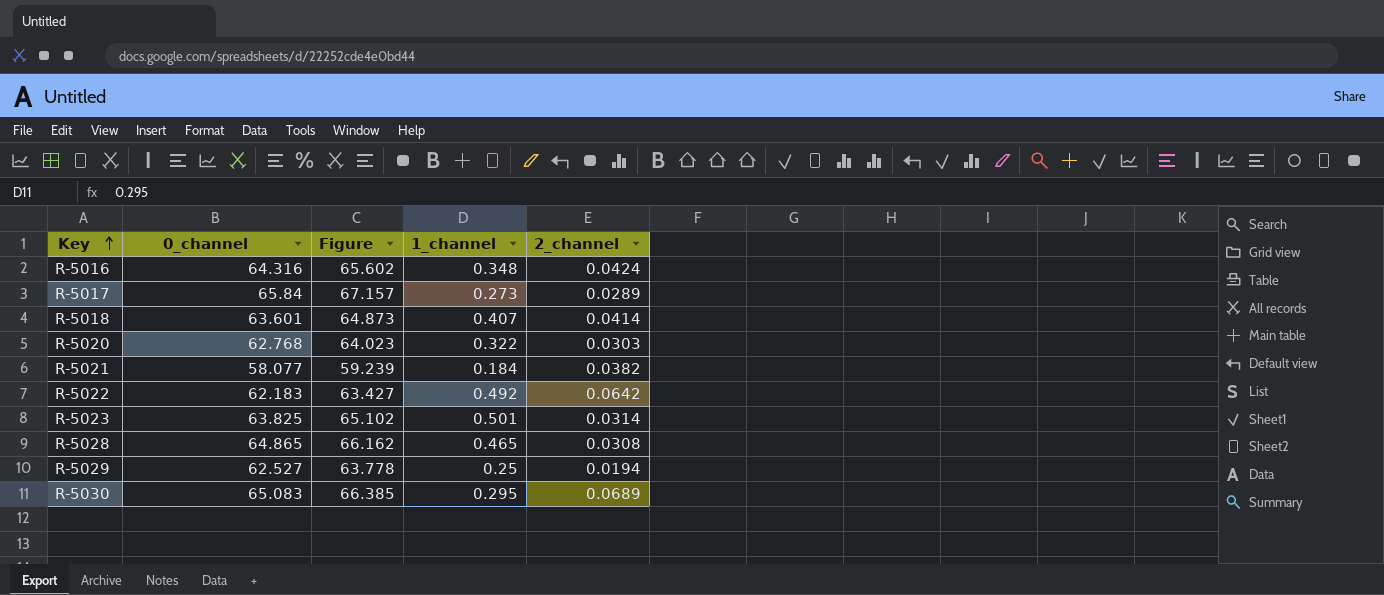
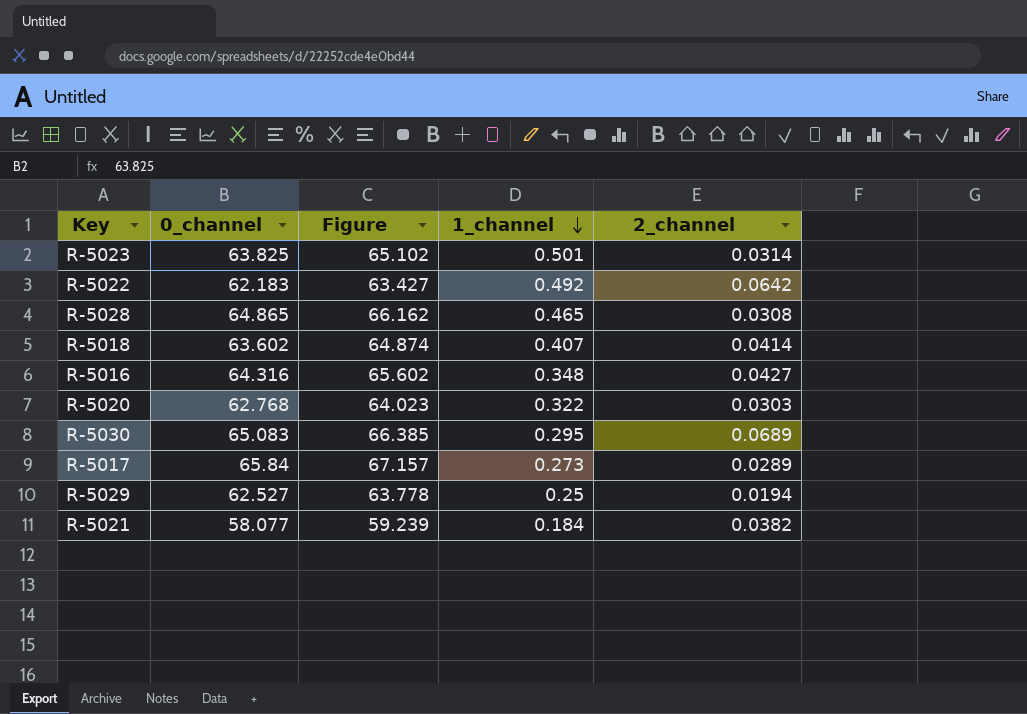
row order: Key ascending -> 1_channel descending
R-5018 | 0_channel: 63.601 -> 63.602
R-5018 | Figure: 64.873 -> 64.874
R-5016 | 2_channel: 0.0424 -> 0.0427

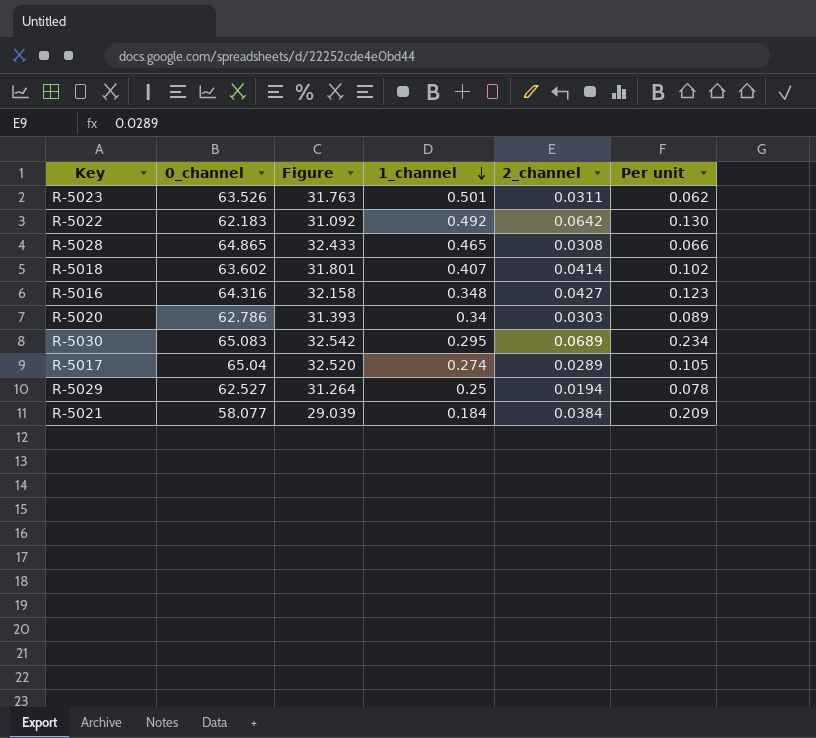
column Figure | formula: [0_channel] * 1.02 -> [0_channel] * 0.5
column Per unit | formula: none -> [2_channel] / [1_channel]
R-5023 | 0_channel: 63.825 -> 63.526
R-5023 | 2_channel: 0.0314 -> 0.0311
R-5020 | 0_channel: 62.768 -> 62.786
R-5020 | 1_channel: 0.322 -> 0.34
R-5017 | 0_channel: 65.84 -> 65.04
R-5017 | 1_channel: 0.273 -> 0.274
R-5021 | 2_channel: 0.0382 -> 0.0384

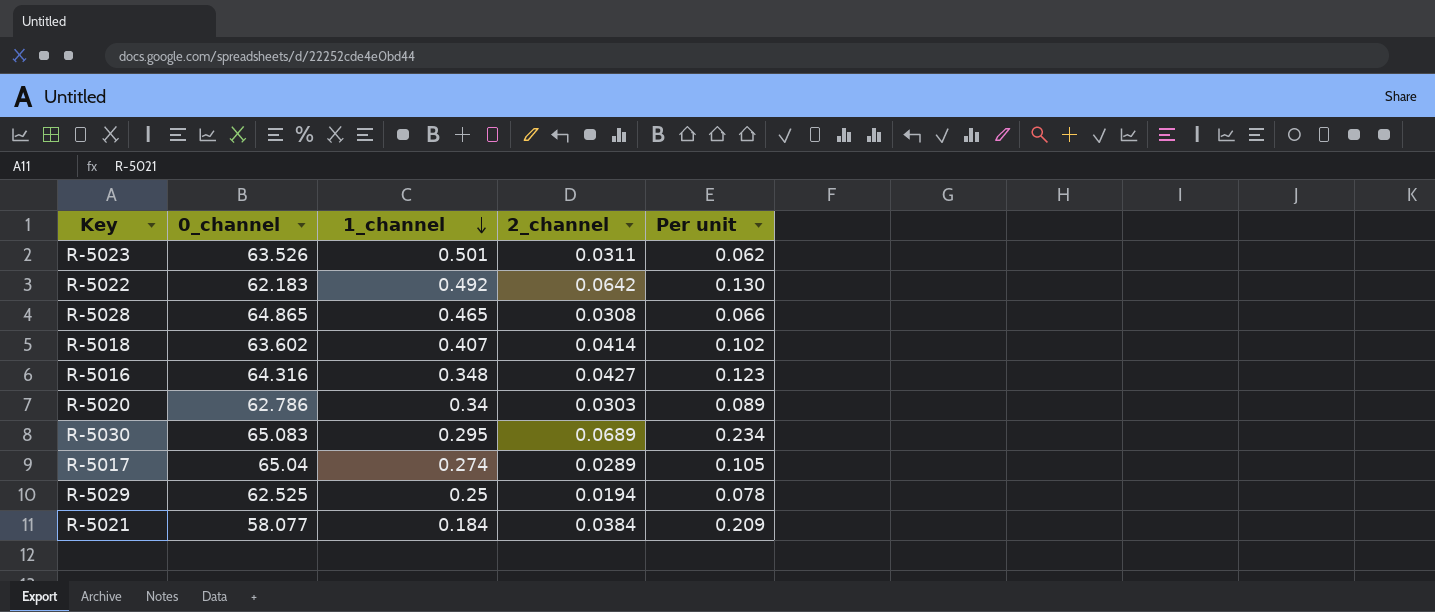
column Figure | formula: [0_channel] * 0.5 -> none
R-5029 | 0_channel: 62.527 -> 62.525

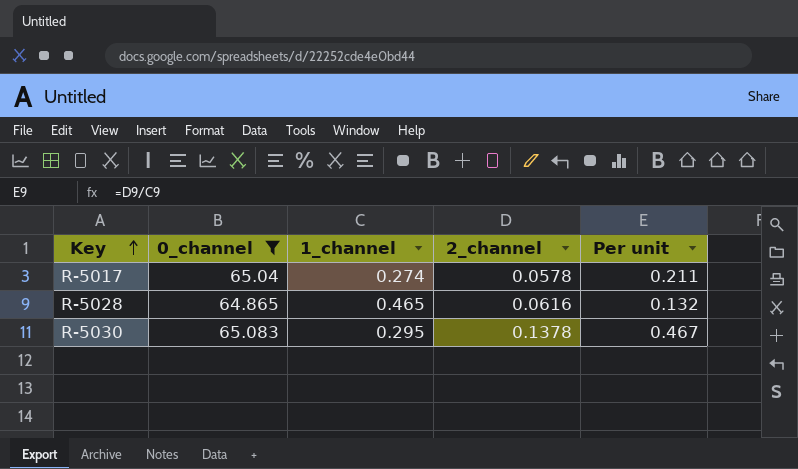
filter: none -> 0_channel >= 64.865
row order: 1_channel descending -> Key ascending
R-5017 | 2_channel: 0.0289 -> 0.0578
R-5017 | Per unit: 0.105 -> 0.211
R-5028 | 2_channel: 0.0308 -> 0.0616
R-5028 | Per unit: 0.066 -> 0.132
R-5030 | 2_channel: 0.0689 -> 0.1378
R-5030 | Per unit: 0.234 -> 0.467

